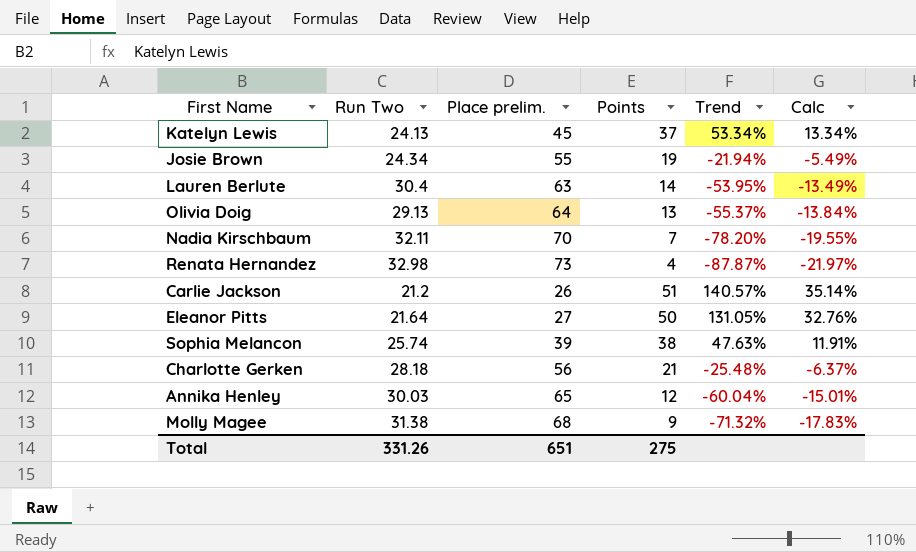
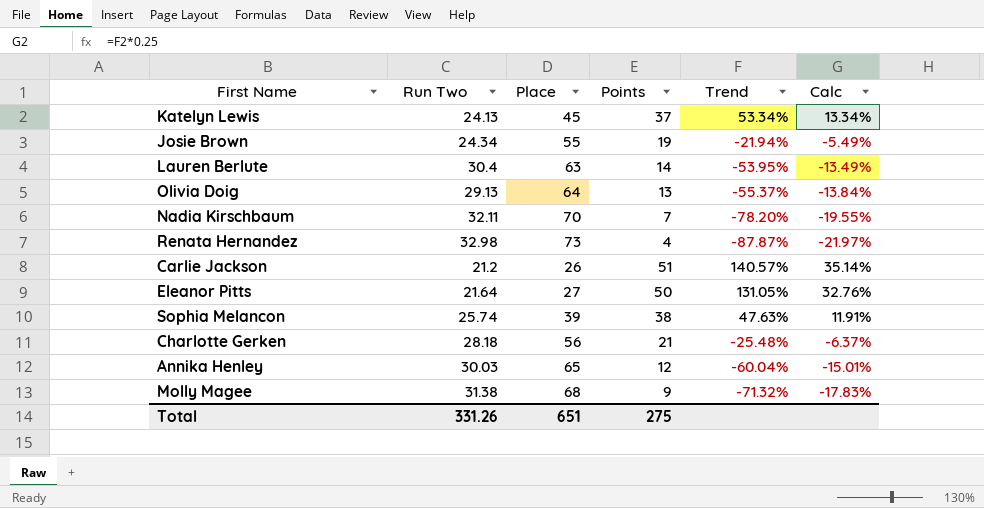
column name: Place prelim. -> Place

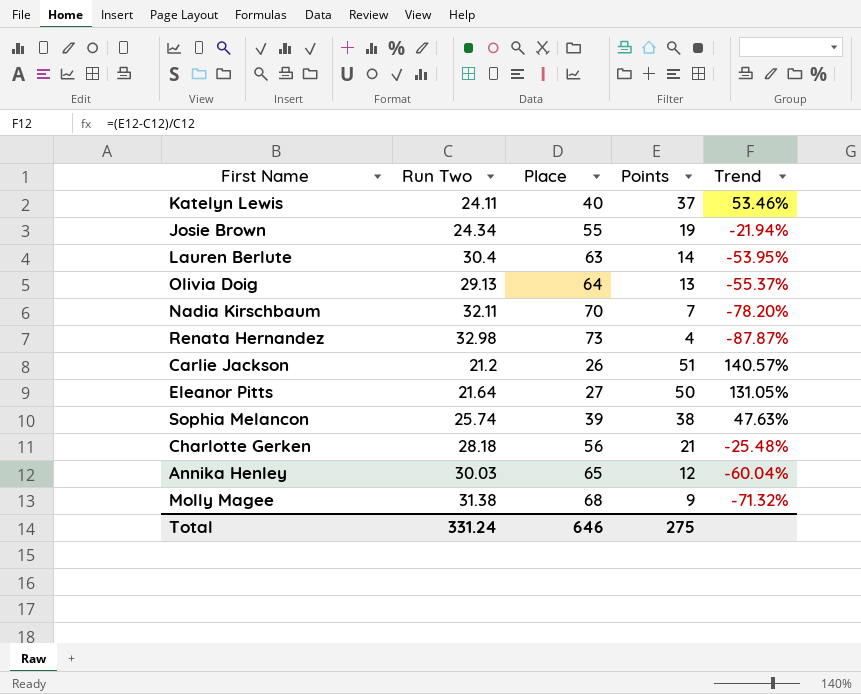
column Calc | formula: [Trend] * 0.25 -> none
Katelyn Lewis | Run Two: 24.13 -> 24.11
Katelyn Lewis | Place: 45 -> 40
Katelyn Lewis | Trend: 53.34% -> 53.46%
Total | Run Two: 331.26 -> 331.24
Total | Place: 651 -> 646

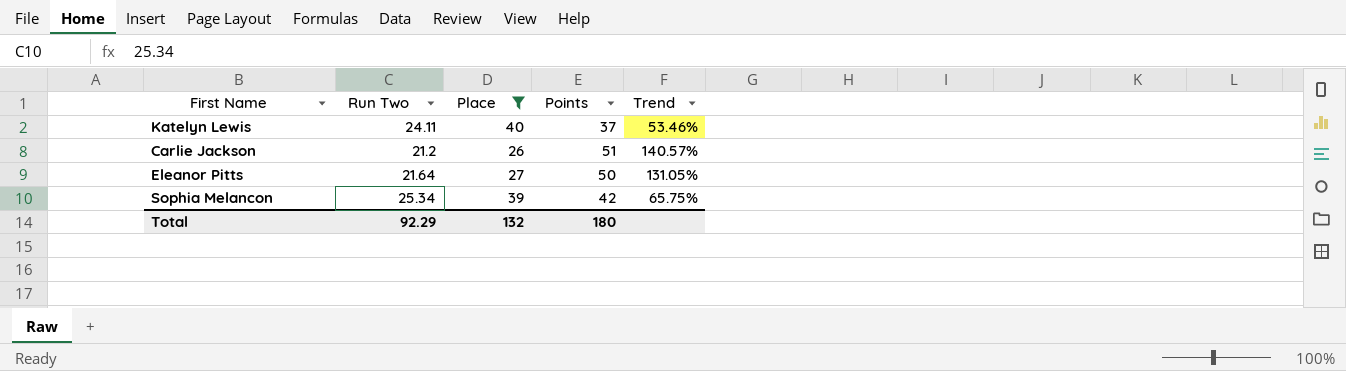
filter: none -> Place <= 40
Sophia Melancon | Run Two: 25.74 -> 25.34
Sophia Melancon | Points: 38 -> 42
Sophia Melancon | Trend: 47.63% -> 65.75%
Total | Run Two: 331.24 -> 92.29
Total | Place: 646 -> 132
Total | Points: 275 -> 180

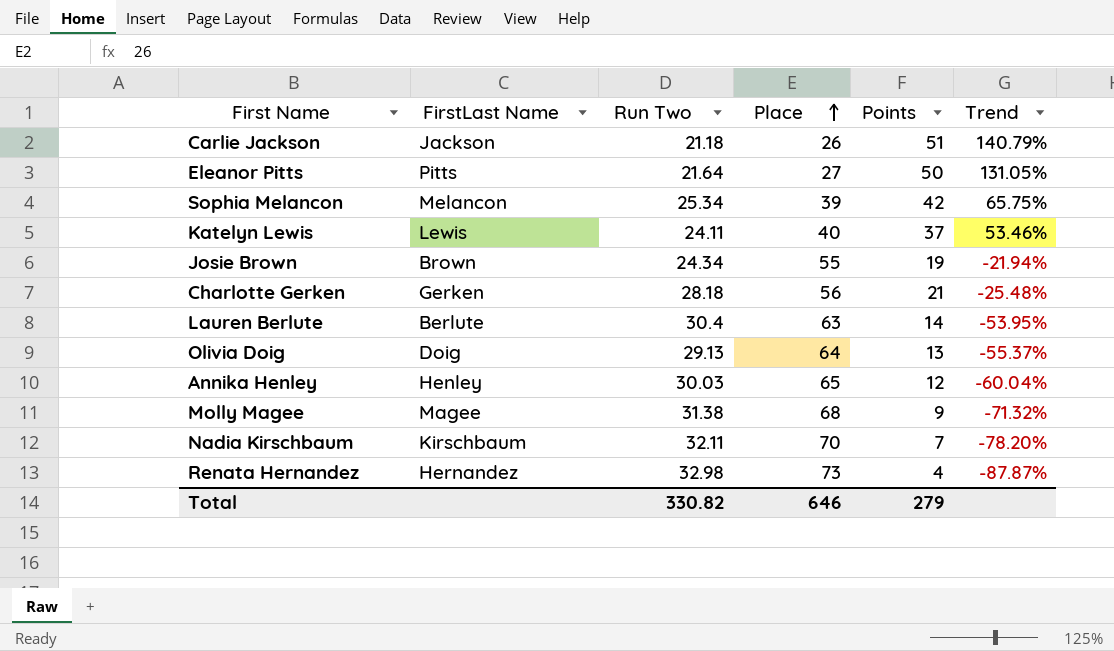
filter: Place <= 40 -> none
row order: none -> Place ascending
column FirstLast Name | position: none -> 2
Carlie Jackson | Run Two: 21.2 -> 21.18
Carlie Jackson | Trend: 140.57% -> 140.79%
Total | Run Two: 92.29 -> 330.82
Total | Place: 132 -> 646
Total | Points: 180 -> 279

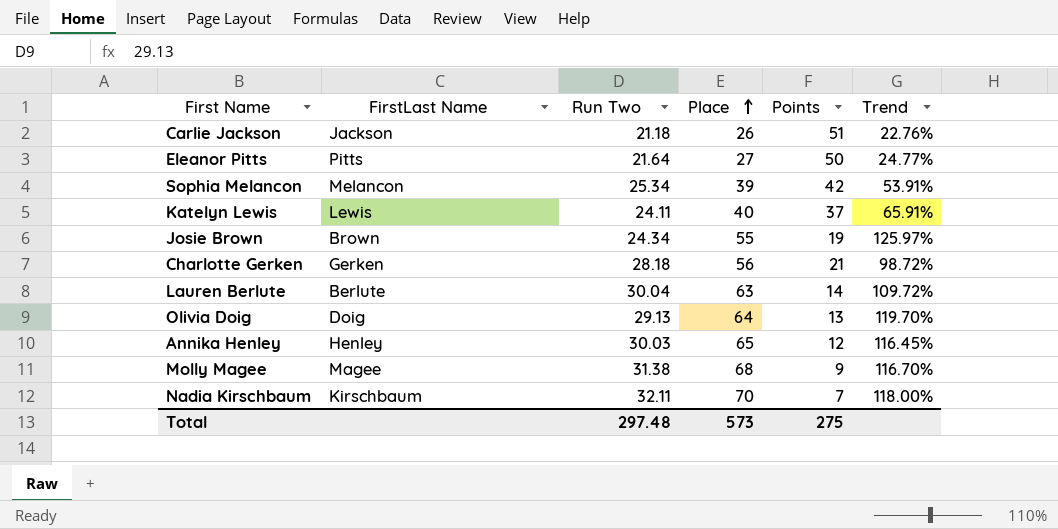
column Trend | formula: ([Points] - [Run Two]) / [Run Two] -> ([Place] - [Run Two]) / [Run Two]
row Renata Hernandez: Hernandez | 32.98 | 73 | 4 | -87.87% -> none
Lauren Berlute | Run Two: 30.4 -> 30.04
Total | Run Two: 330.82 -> 297.48
Total | Place: 646 -> 573
Total | Points: 279 -> 275

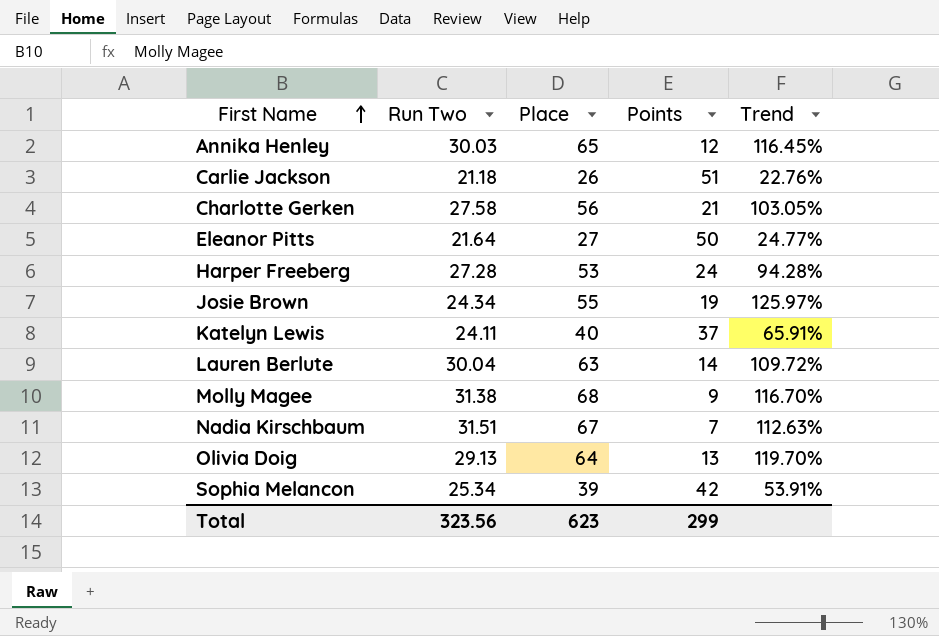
row order: Place ascending -> First Name ascending
column FirstLast Name | position: 2 -> none
Charlotte Gerken | Run Two: 28.18 -> 27.58
Charlotte Gerken | Trend: 98.72% -> 103.05%
row Harper Freeberg: none -> 27.28 | 53 | 24 | 94.28%
Nadia Kirschbaum | Run Two: 32.11 -> 31.51
Nadia Kirschbaum | Place: 70 -> 67
Nadia Kirschbaum | Trend: 118.00% -> 112.63%
Total | Run Two: 297.48 -> 323.56
Total | Place: 573 -> 623
Total | Points: 275 -> 299

